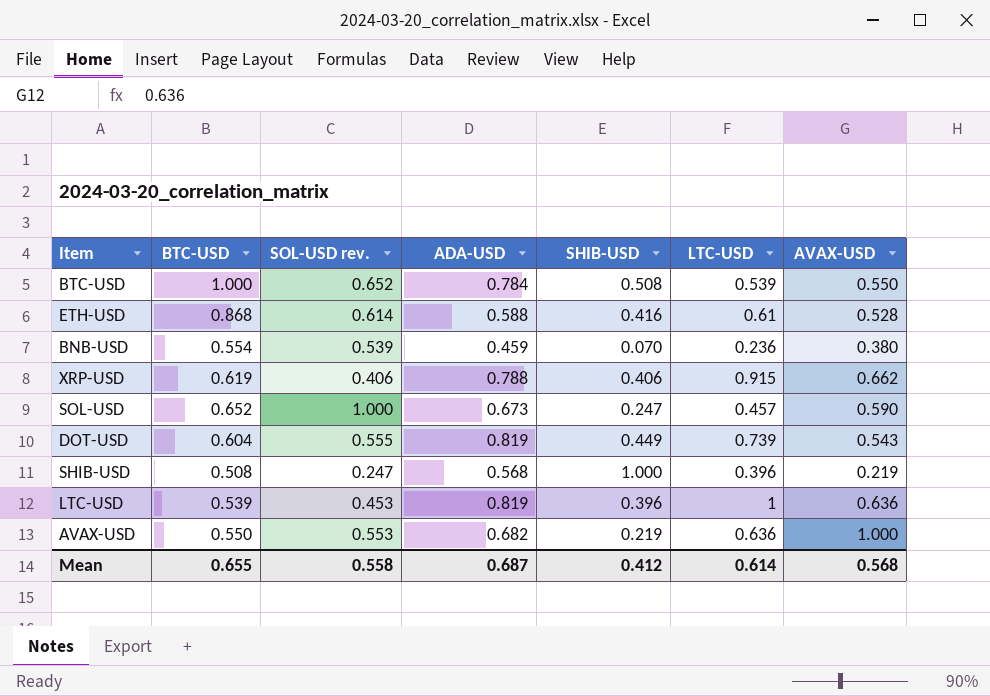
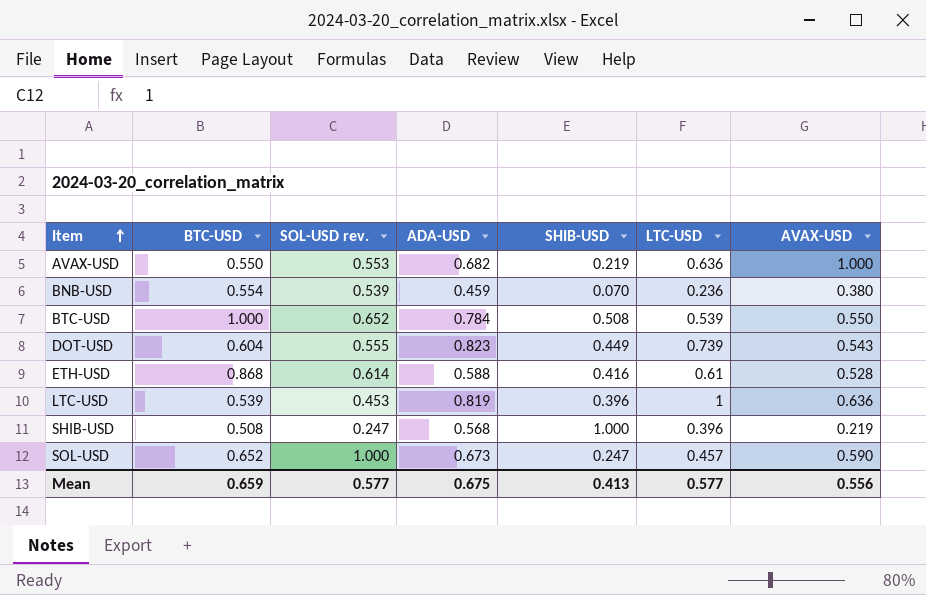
row order: none -> Item ascending
row XRP-USD: 0.619 | 0.406 | 0.788 | 0.406 | 0.915 | 0.662 -> none
DOT-USD | ADA-USD: 0.819 -> 0.823
Mean | BTC-USD: 0.655 -> 0.659
Mean | SOL-USD rev.: 0.558 -> 0.577
Mean | ADA-USD: 0.687 -> 0.675
Mean | SHIB-USD: 0.412 -> 0.413
Mean | LTC-USD: 0.614 -> 0.577
Mean | AVAX-USD: 0.568 -> 0.556

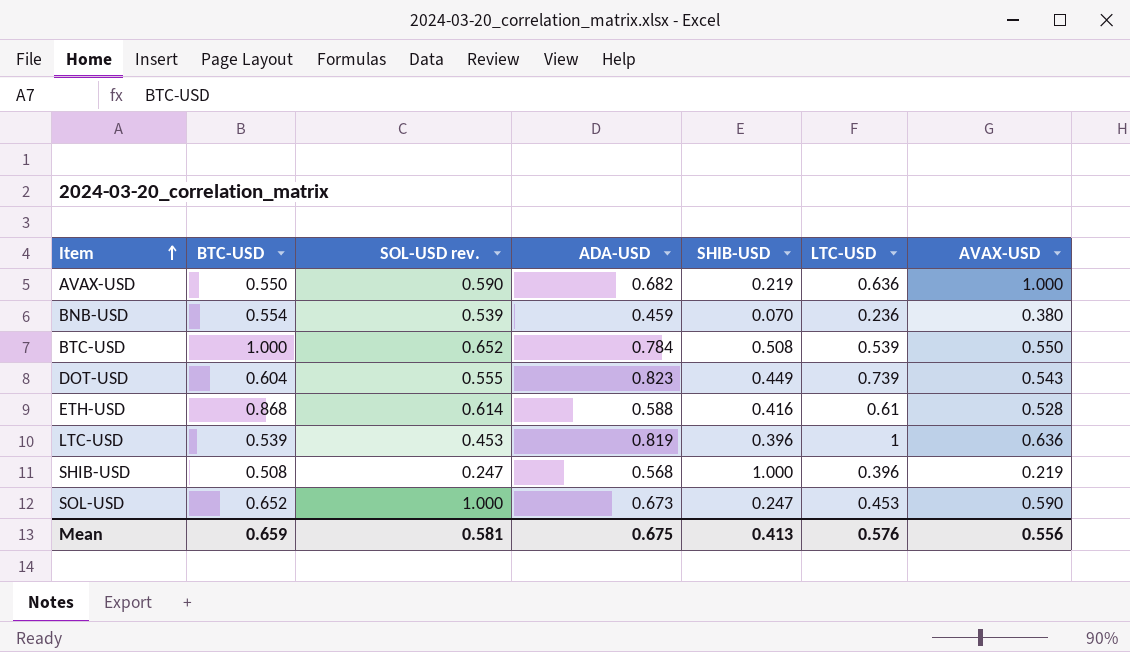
AVAX-USD | SOL-USD rev.: 0.553 -> 0.590
SOL-USD | LTC-USD: 0.457 -> 0.453
Mean | SOL-USD rev.: 0.577 -> 0.581
Mean | LTC-USD: 0.577 -> 0.576

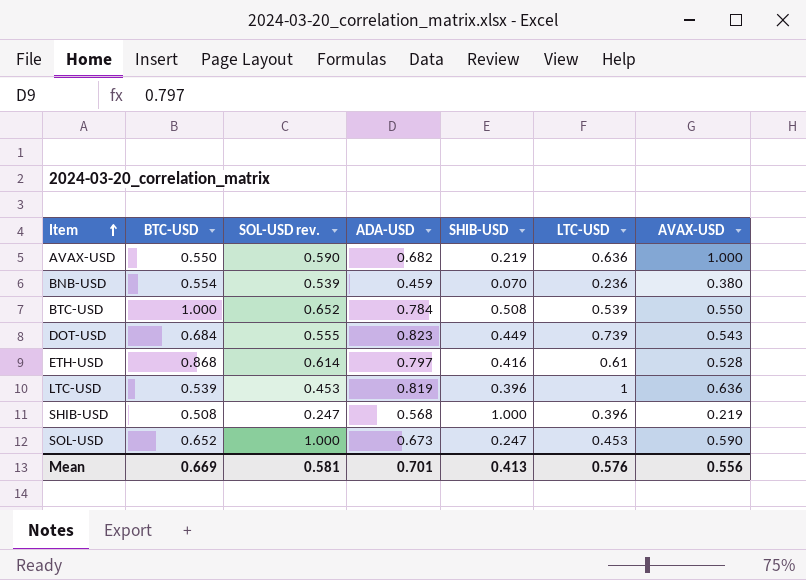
DOT-USD | BTC-USD: 0.604 -> 0.684
ETH-USD | ADA-USD: 0.588 -> 0.797
Mean | BTC-USD: 0.659 -> 0.669
Mean | ADA-USD: 0.675 -> 0.701

